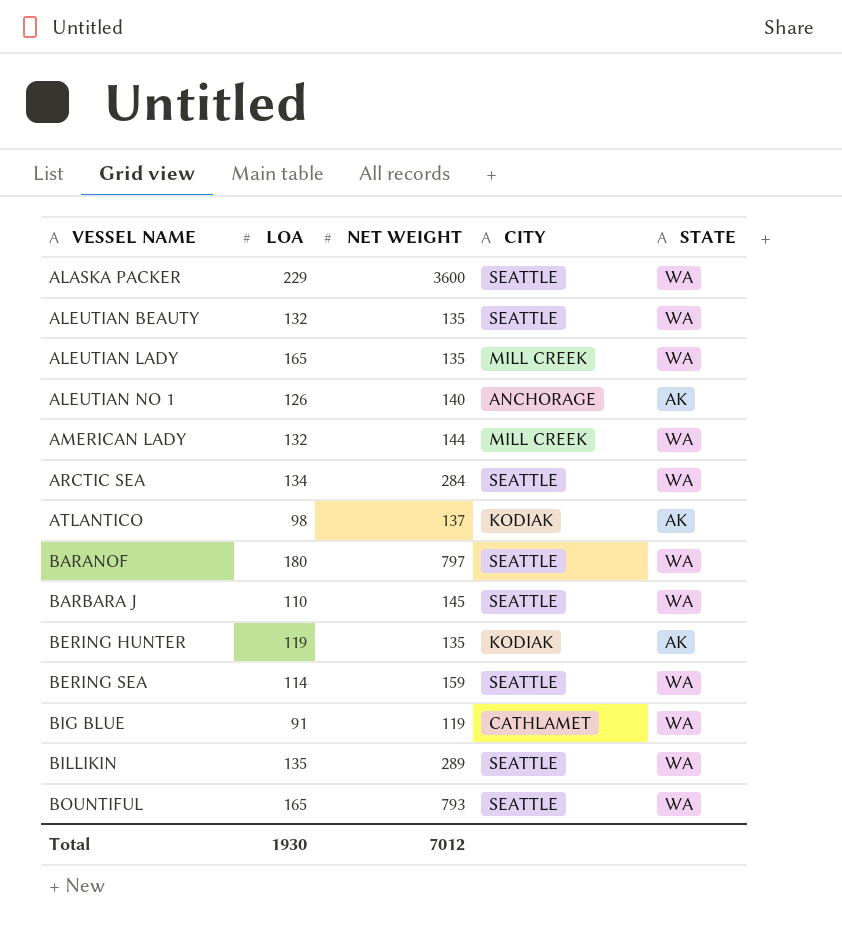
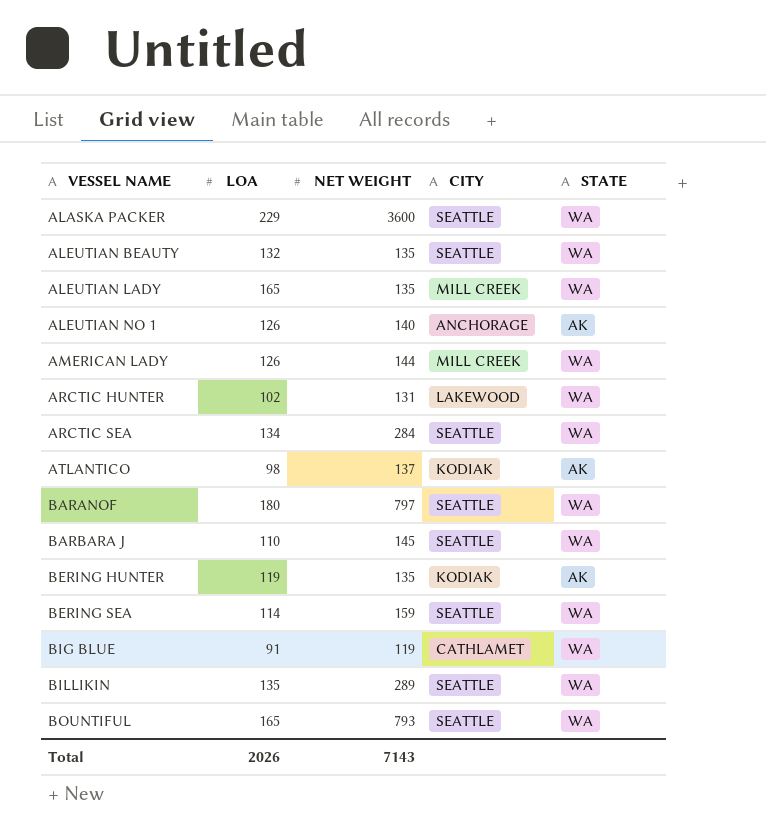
AMERICAN LADY | LOA: 132 -> 126
row ARCTIC HUNTER: none -> 102 | 131 | LAKEWOOD | WA
Total | LOA: 1930 -> 2026
Total | NET WEIGHT: 7012 -> 7143

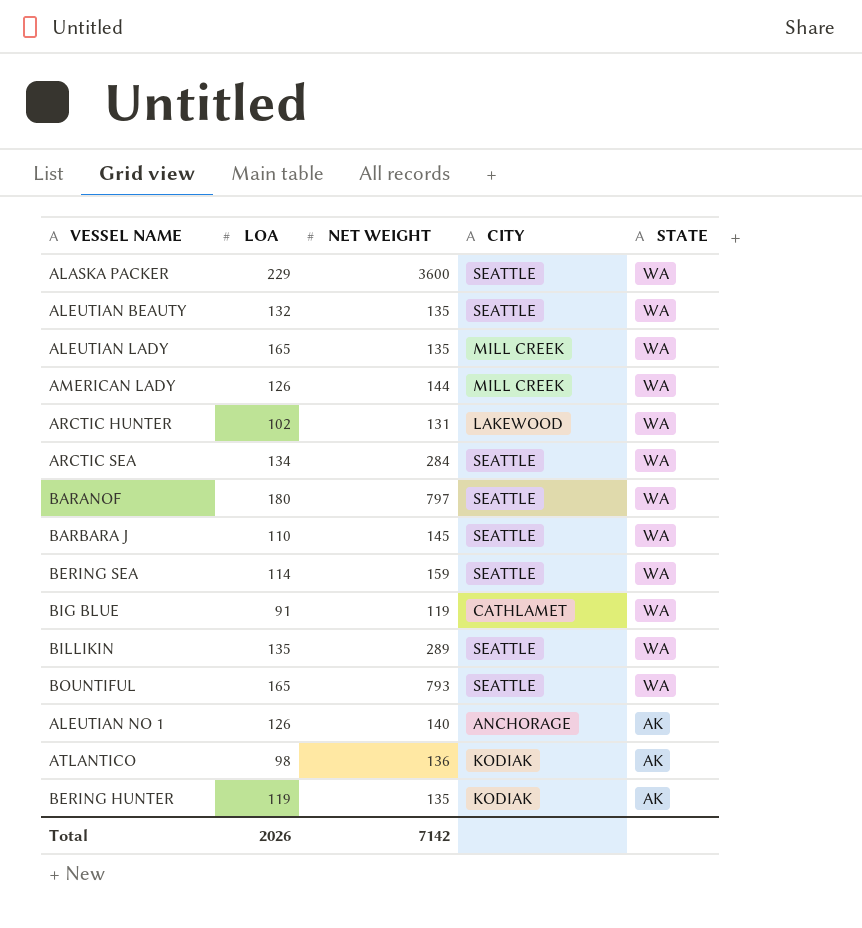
row order: VESSEL NAME ascending -> STATE descending
ATLANTICO | NET WEIGHT: 137 -> 136
Total | NET WEIGHT: 7143 -> 7142

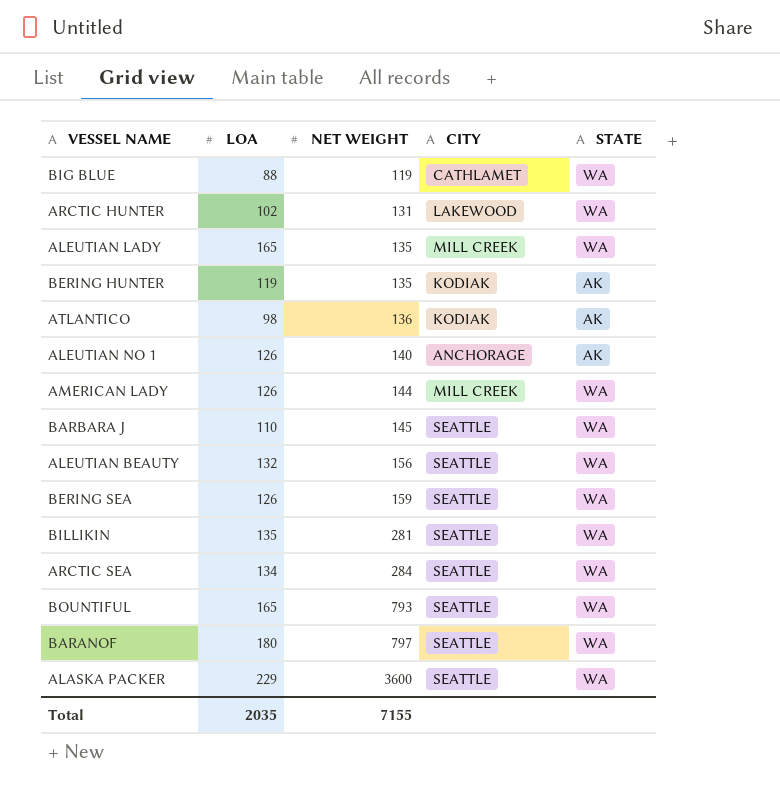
row order: STATE descending -> NET WEIGHT ascending
BIG BLUE | LOA: 91 -> 88
ALEUTIAN BEAUTY | NET WEIGHT: 135 -> 156
BERING SEA | LOA: 114 -> 126
BILLIKIN | NET WEIGHT: 289 -> 281
Total | LOA: 2026 -> 2035
Total | NET WEIGHT: 7142 -> 7155

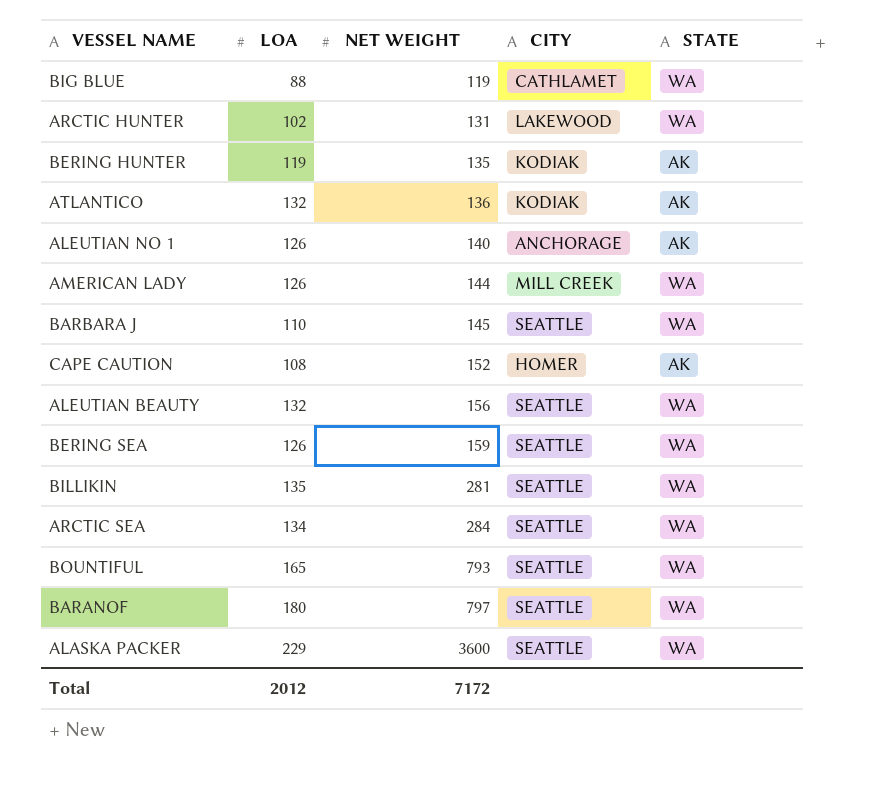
row ALEUTIAN LADY: 165 | 135 | MILL CREEK | WA -> none
ATLANTICO | LOA: 98 -> 132
row CAPE CAUTION: none -> 108 | 152 | HOMER | AK
Total | LOA: 2035 -> 2012
Total | NET WEIGHT: 7155 -> 7172

